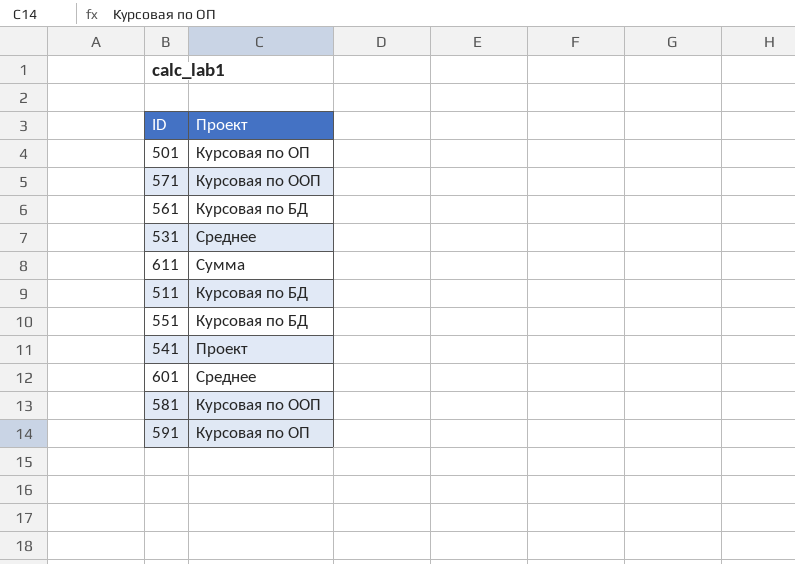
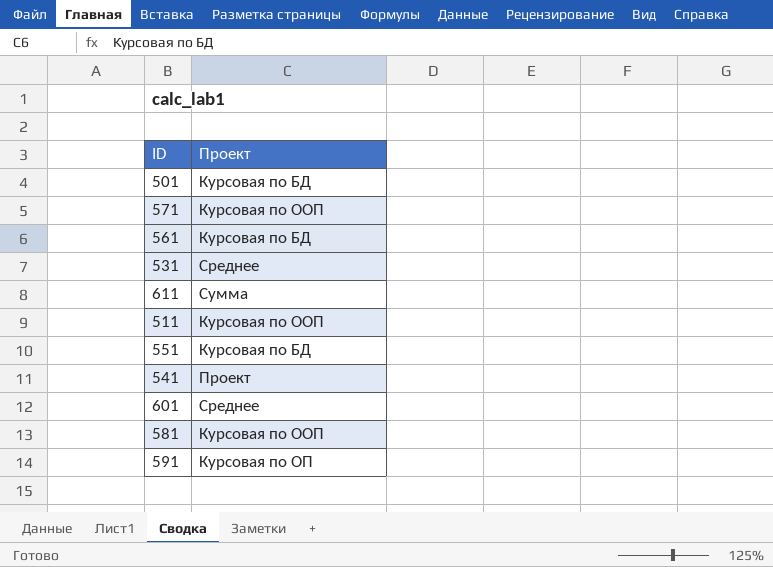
501 | Проект: Курсовая по ОП -> Курсовая по БД
511 | Проект: Курсовая по БД -> Курсовая по ООП

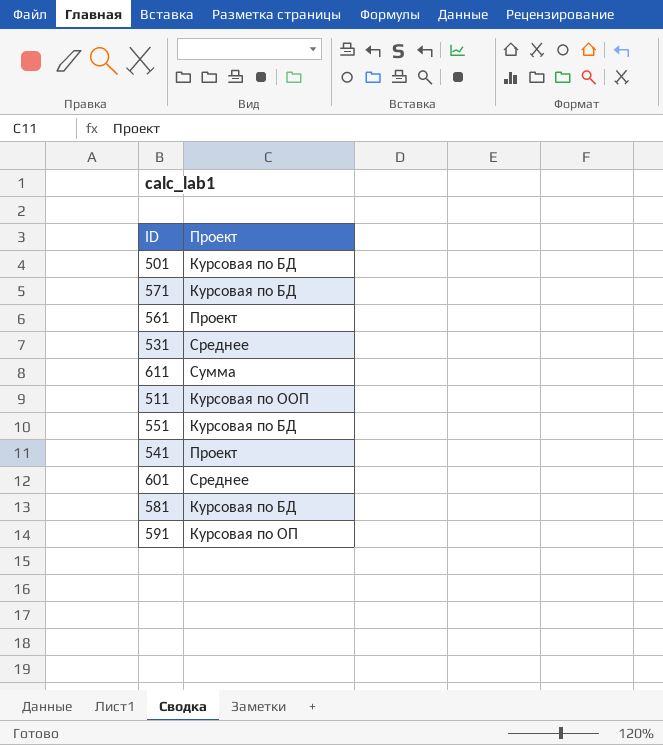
571 | Проект: Курсовая по ООП -> Курсовая по БД
561 | Проект: Курсовая по БД -> Проект
581 | Проект: Курсовая по ООП -> Курсовая по БД

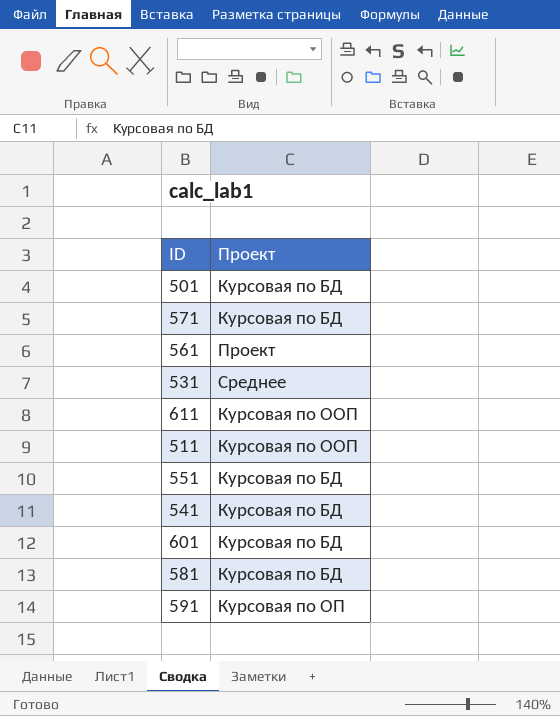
611 | Проект: Сумма -> Курсовая по ООП
541 | Проект: Проект -> Курсовая по БД
601 | Проект: Среднее -> Курсовая по БД

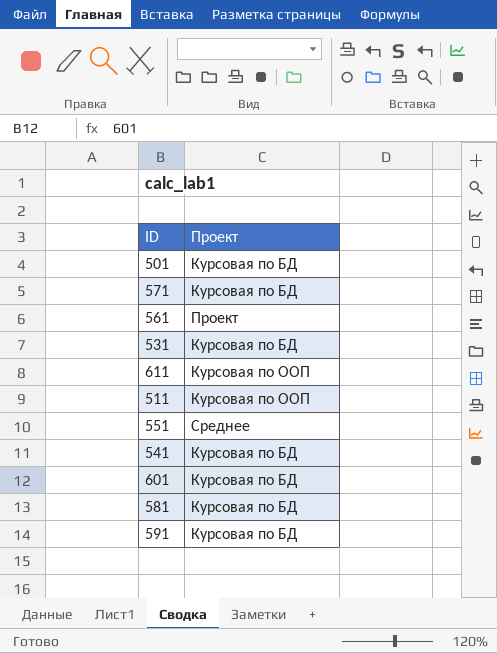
531 | Проект: Среднее -> Курсовая по БД
551 | Проект: Курсовая по БД -> Среднее
591 | Проект: Курсовая по ОП -> Курсовая по БД

